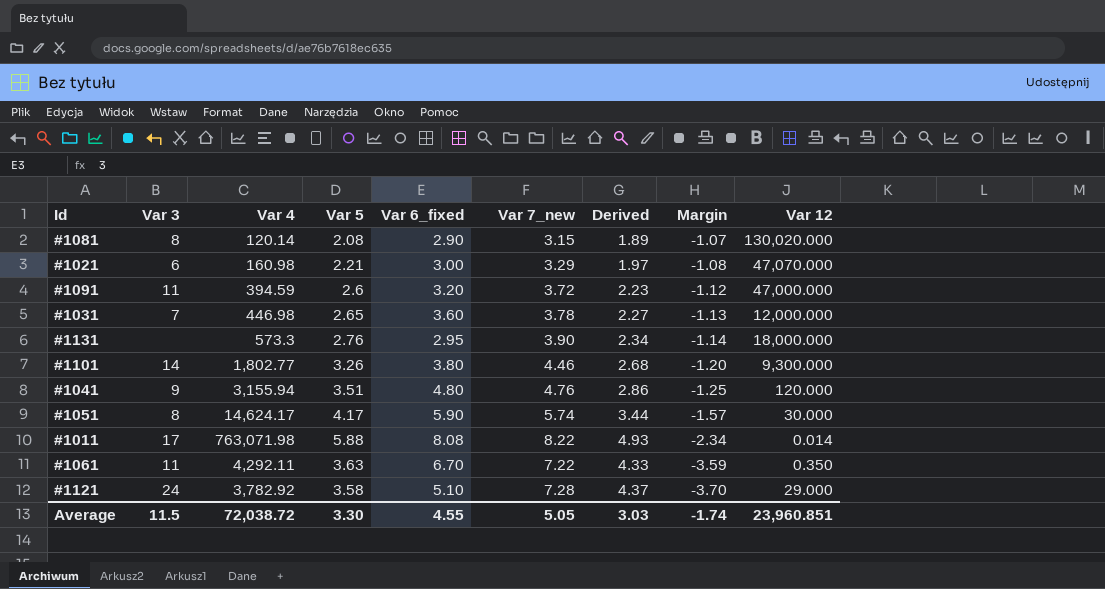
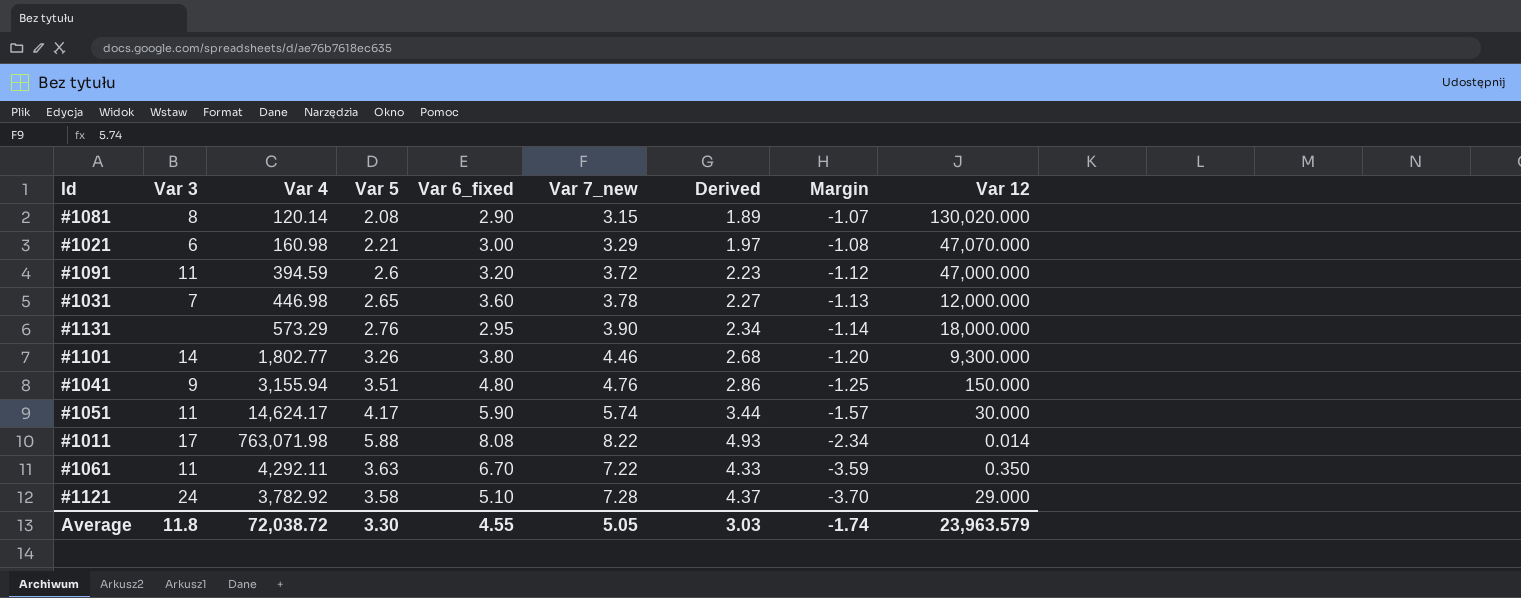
#1131 | Var 4: 573.3 -> 573.29
#1041 | Var 12: 120.000 -> 150.000
#1051 | Var 3: 8 -> 11
Average | Var 3: 11.5 -> 11.8
Average | Var 12: 23,960.851 -> 23,963.579

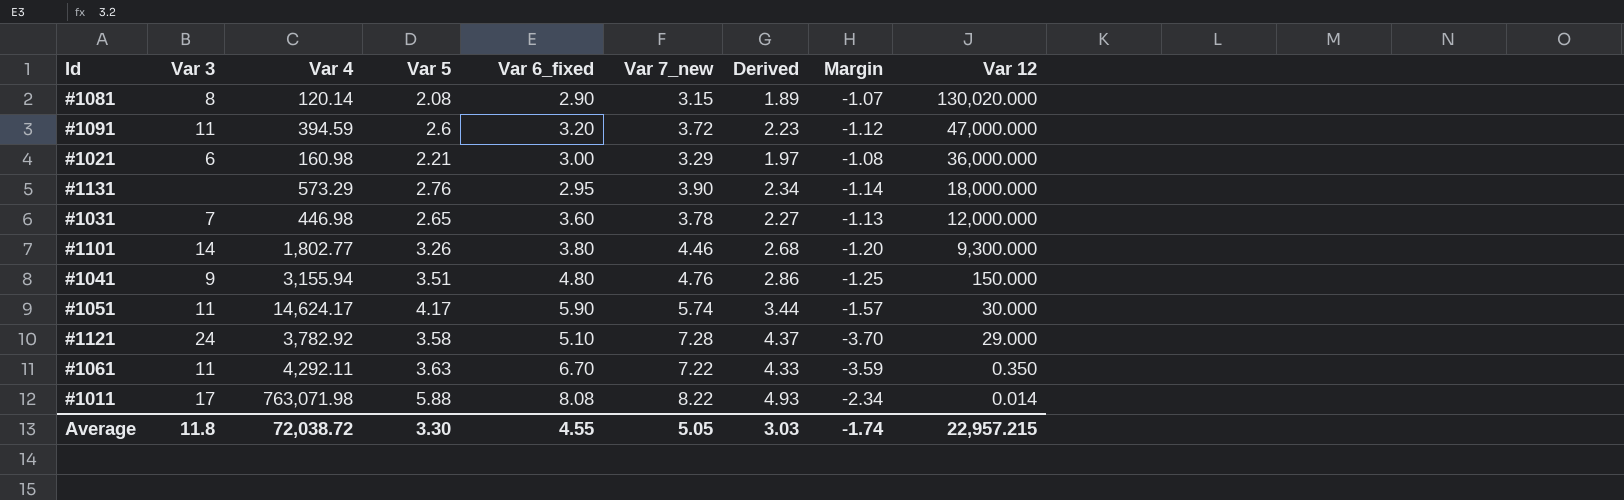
row order: Margin descending -> Var 12 descending
#1021 | Var 12: 47,070.000 -> 36,000.000
Average | Var 12: 23,963.579 -> 22,957.215

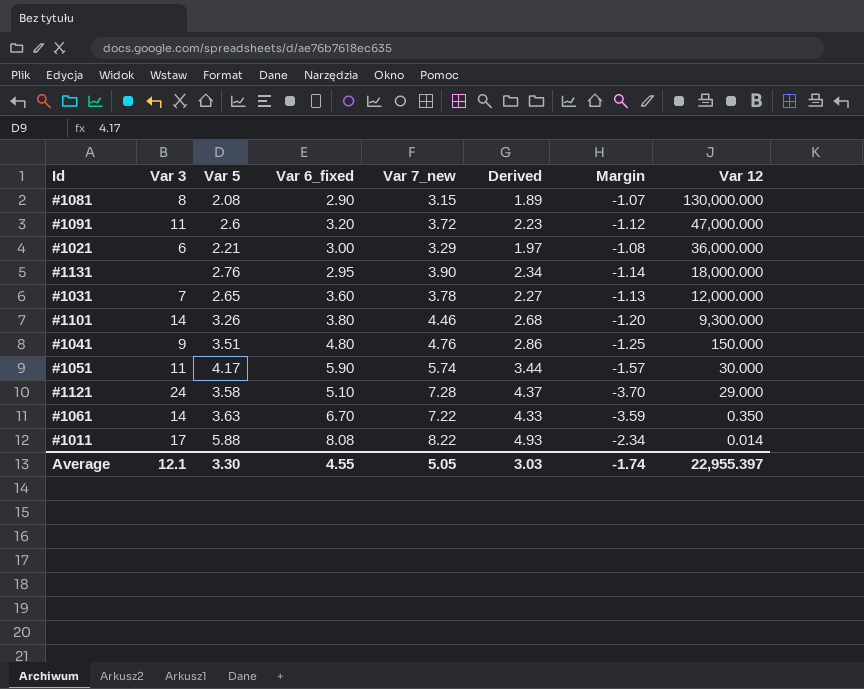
column Var 4 | position: 3 -> none
#1081 | Var 12: 130,020.000 -> 130,000.000
#1061 | Var 3: 11 -> 14
Average | Var 3: 11.8 -> 12.1
Average | Var 12: 22,957.215 -> 22,955.397

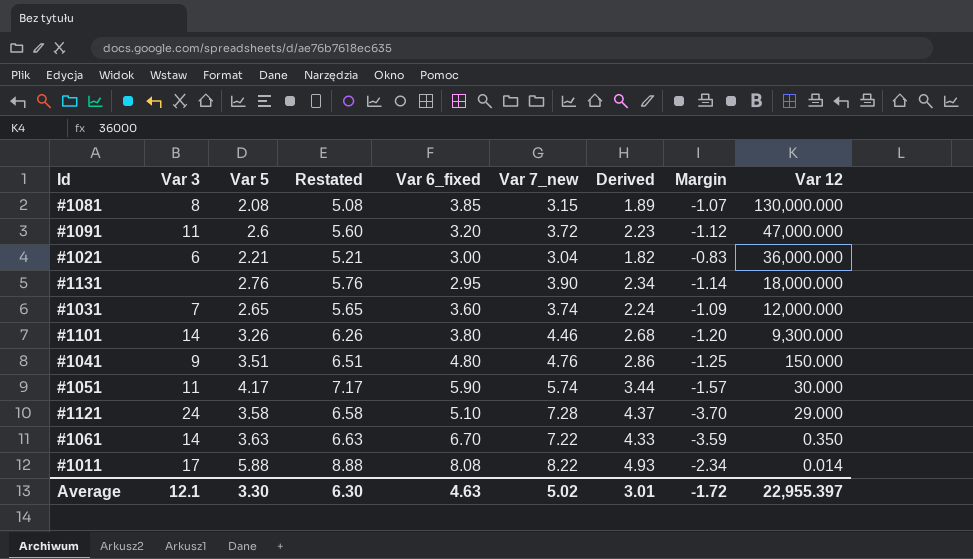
column Restated | formula: none -> [Var 5] + 3
#1081 | Var 6_fixed: 2.90 -> 3.85
#1021 | Var 7_new: 3.29 -> 3.04
#1021 | Derived: 1.97 -> 1.82
#1021 | Margin: -1.08 -> -0.83
#1031 | Var 7_new: 3.78 -> 3.74
#1031 | Derived: 2.27 -> 2.24
#1031 | Margin: -1.13 -> -1.09
Average | Var 6_fixed: 4.55 -> 4.63
Average | Var 7_new: 5.05 -> 5.02
Average | Derived: 3.03 -> 3.01
Average | Margin: -1.74 -> -1.72

